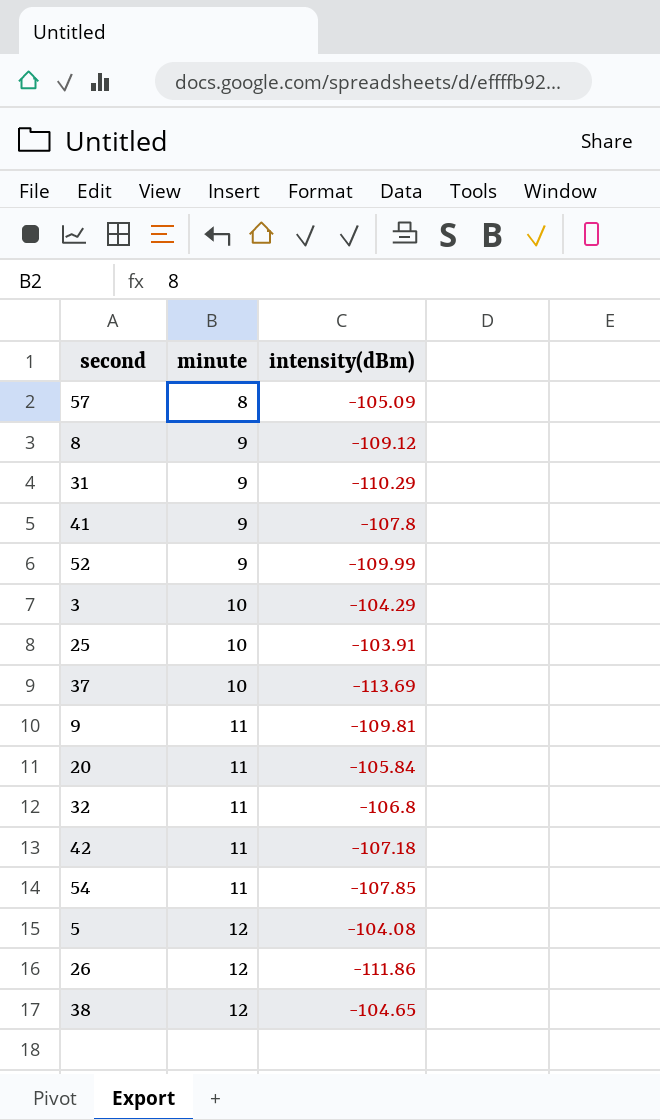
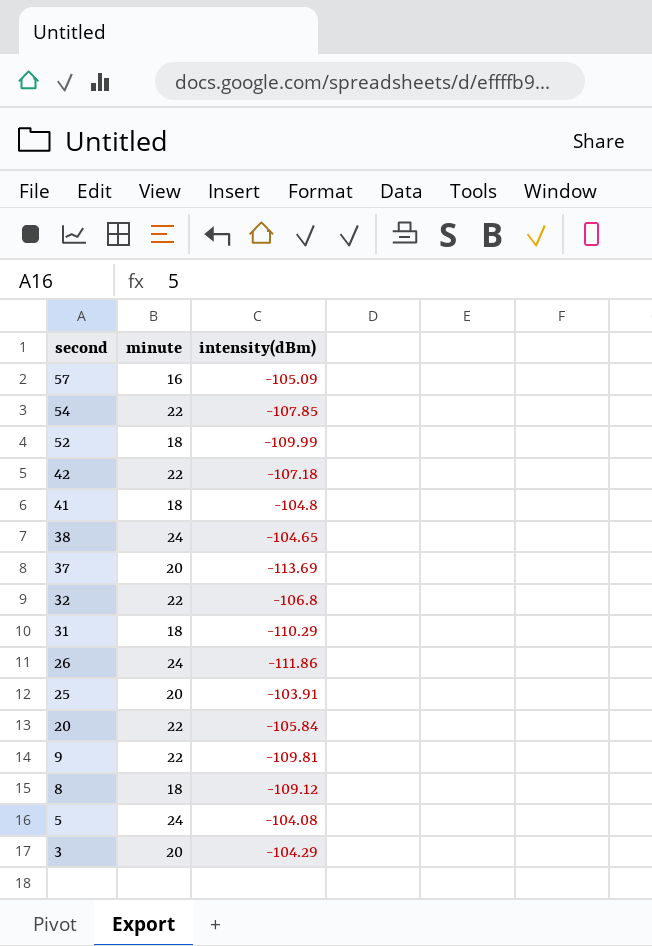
row order: minute ascending -> second descending
57 | minute: 8 -> 16
54 | minute: 11 -> 22
52 | minute: 9 -> 18
42 | minute: 11 -> 22
41 | minute: 9 -> 18
41 | intensity(dBm): -107.8 -> -104.8
38 | minute: 12 -> 24
37 | minute: 10 -> 20
32 | minute: 11 -> 22
31 | minute: 9 -> 18
26 | minute: 12 -> 24
25 | minute: 10 -> 20
20 | minute: 11 -> 22
9 | minute: 11 -> 22
8 | minute: 9 -> 18
5 | minute: 12 -> 24
3 | minute: 10 -> 20

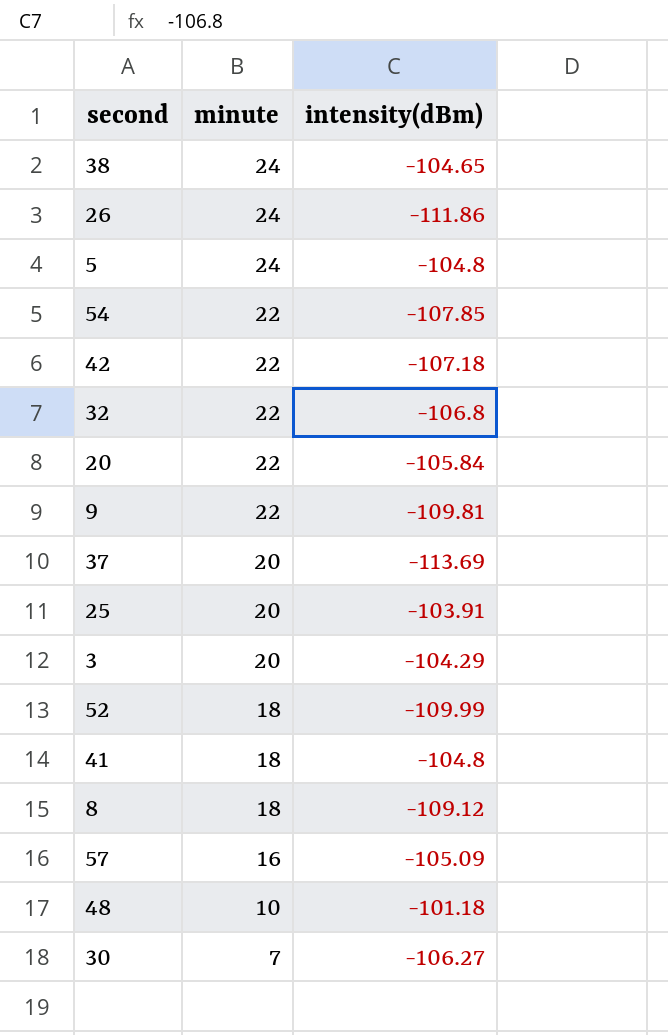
row order: second descending -> minute descending
row 31: 18 | -110.29 -> none
5 | intensity(dBm): -104.08 -> -104.8
row 48: none -> 10 | -101.18
row 30: none -> 7 | -106.27

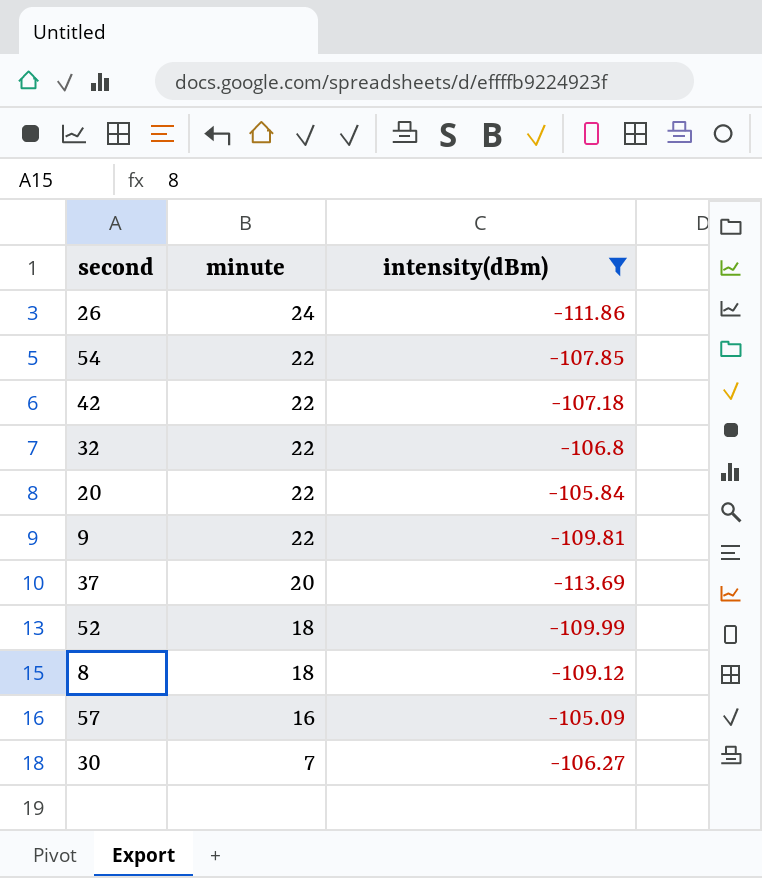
filter: none -> intensity(dBm) <= -105.09

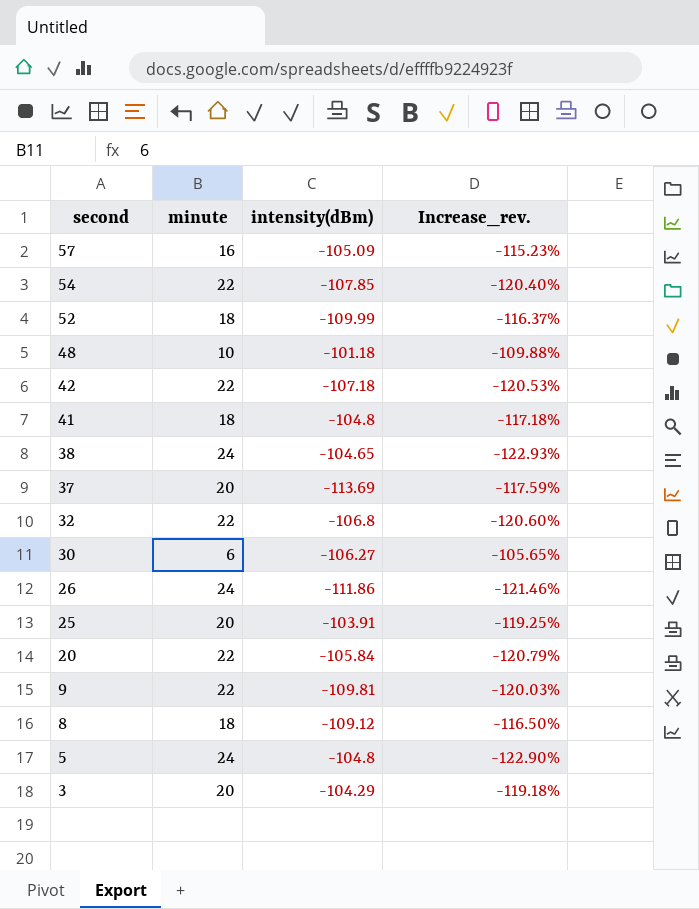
filter: intensity(dBm) <= -105.09 -> none
row order: minute descending -> second descending
column Increase_rev. | formula: none -> ([minute] - [intensity(dBm)]) / [intensity(dBm)]
30 | minute: 7 -> 6

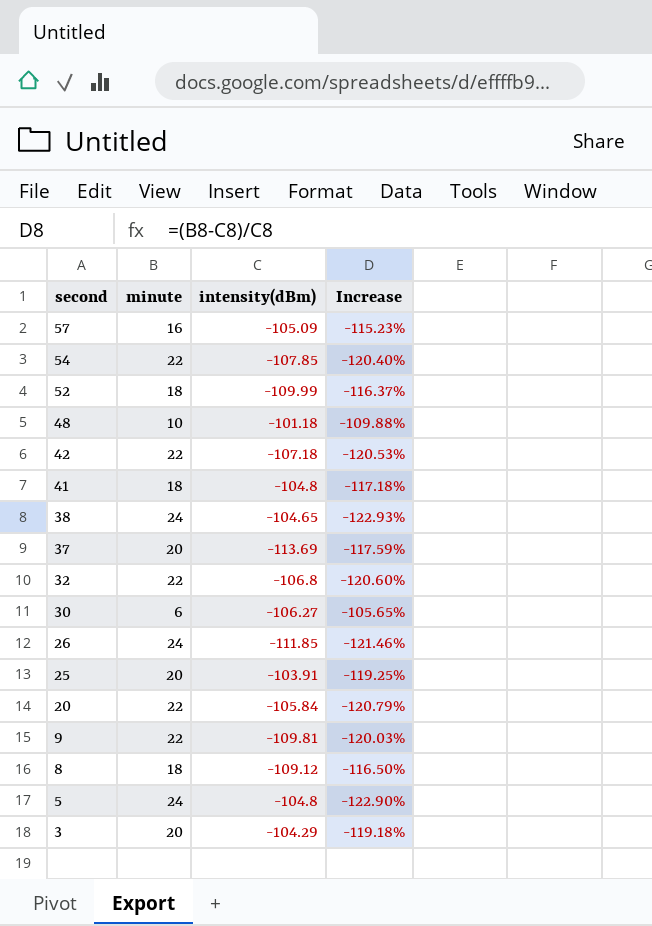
column name: Increase_rev. -> Increase
26 | intensity(dBm): -111.86 -> -111.85

